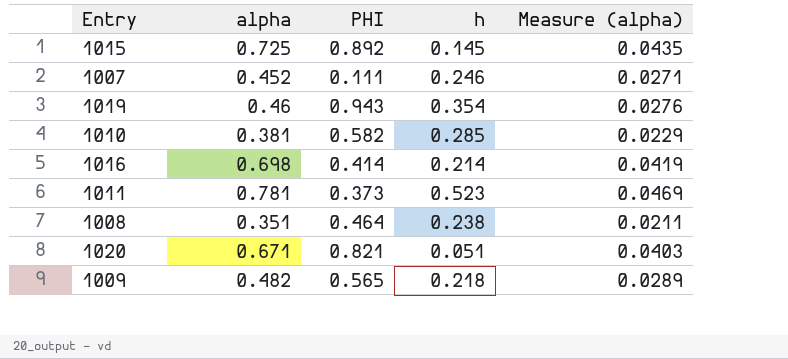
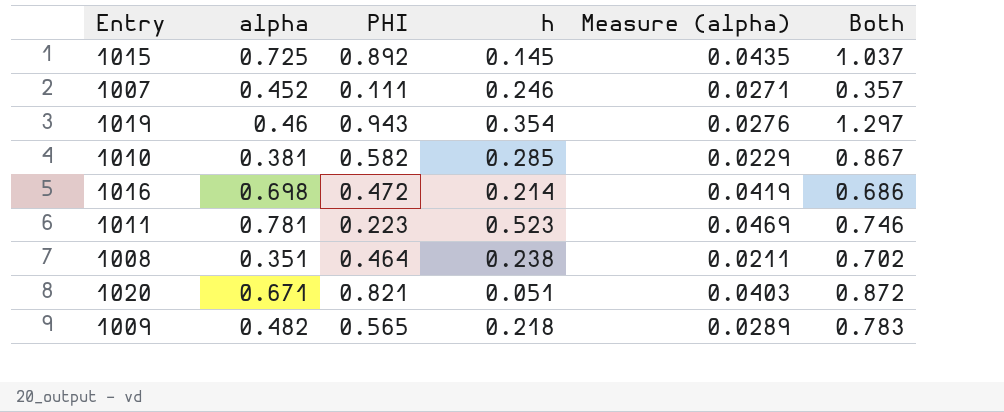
column Both | formula: none -> [PHI] + [h]
1016 | PHI: 0.414 -> 0.472
1011 | PHI: 0.373 -> 0.223

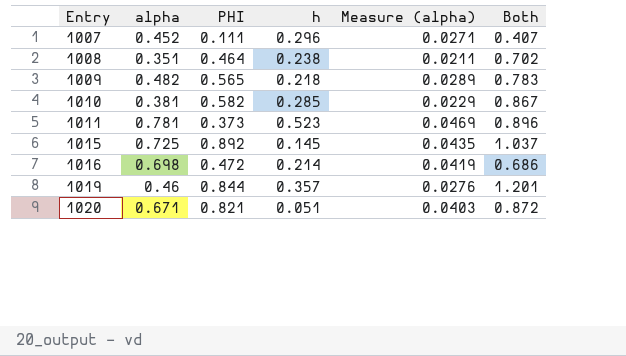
row order: none -> Entry ascending
1007 | h: 0.246 -> 0.296
1007 | Both: 0.357 -> 0.407
1011 | PHI: 0.223 -> 0.373
1011 | Both: 0.746 -> 0.896
1019 | PHI: 0.943 -> 0.844
1019 | h: 0.354 -> 0.357
1019 | Both: 1.297 -> 1.201

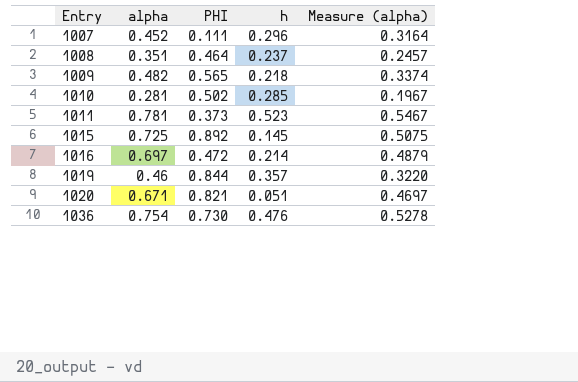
column Both | formula: [PHI] + [h] -> none
column Measure (alpha) | formula: [alpha] * 0.06 -> [alpha] * 0.7
1008 | h: 0.238 -> 0.237
1010 | alpha: 0.381 -> 0.281
1010 | PHI: 0.582 -> 0.502
1016 | alpha: 0.698 -> 0.697
row 1036: none -> 0.754 | 0.730 | 0.476 | 0.5278

